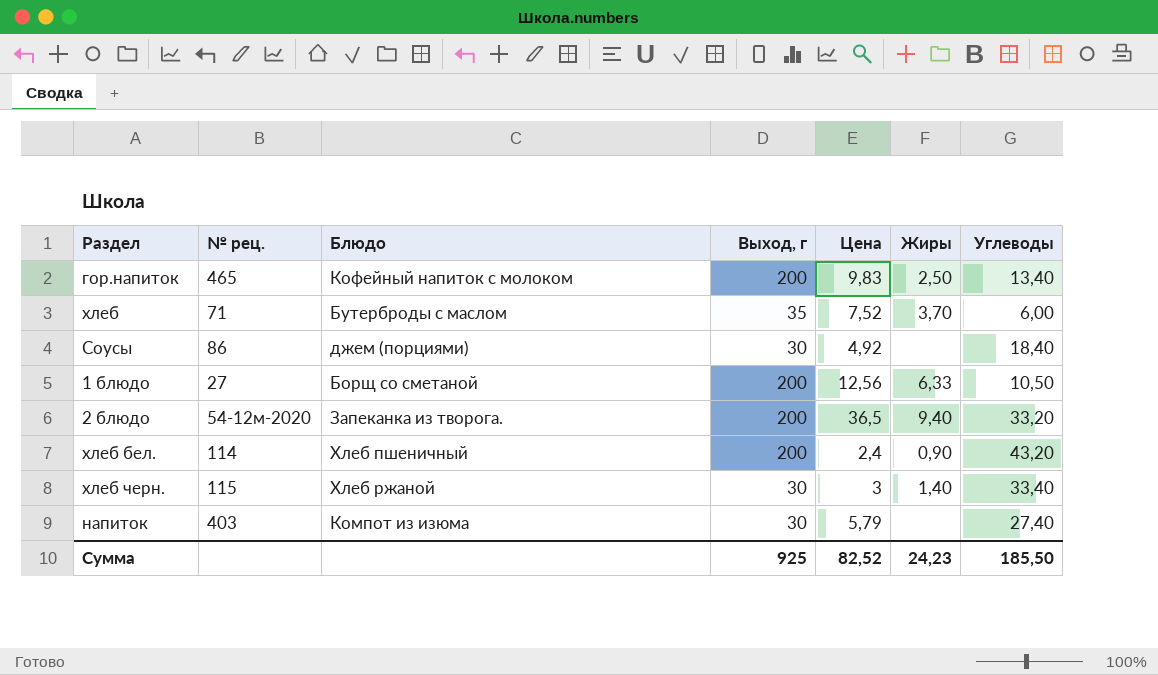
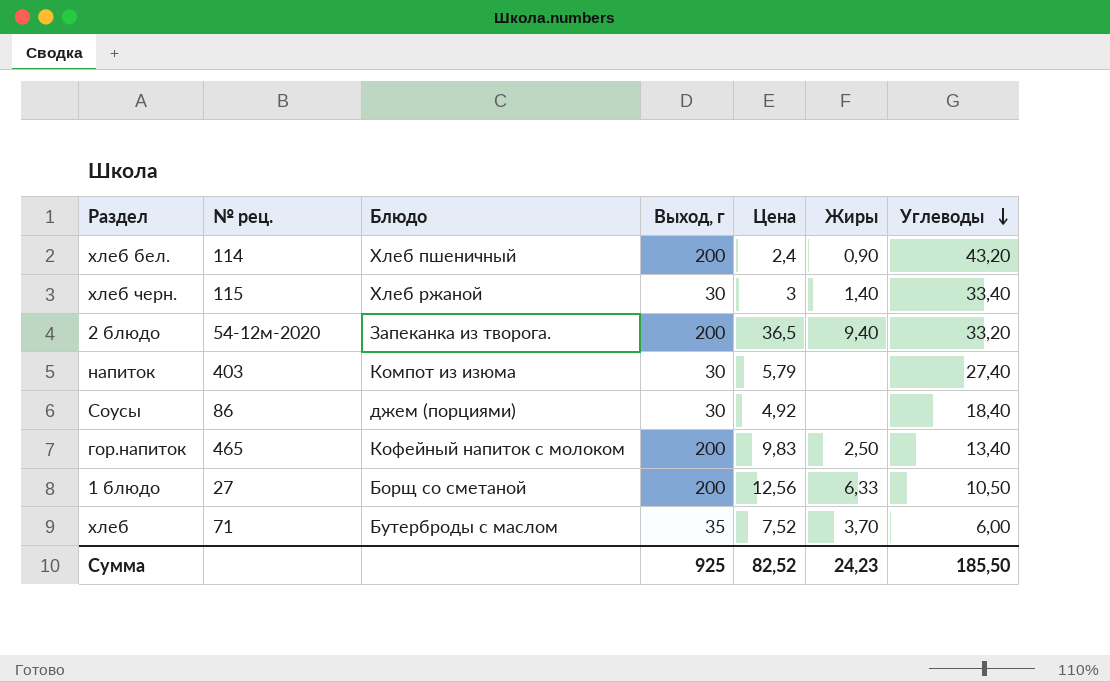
row order: none -> Углеводы descending

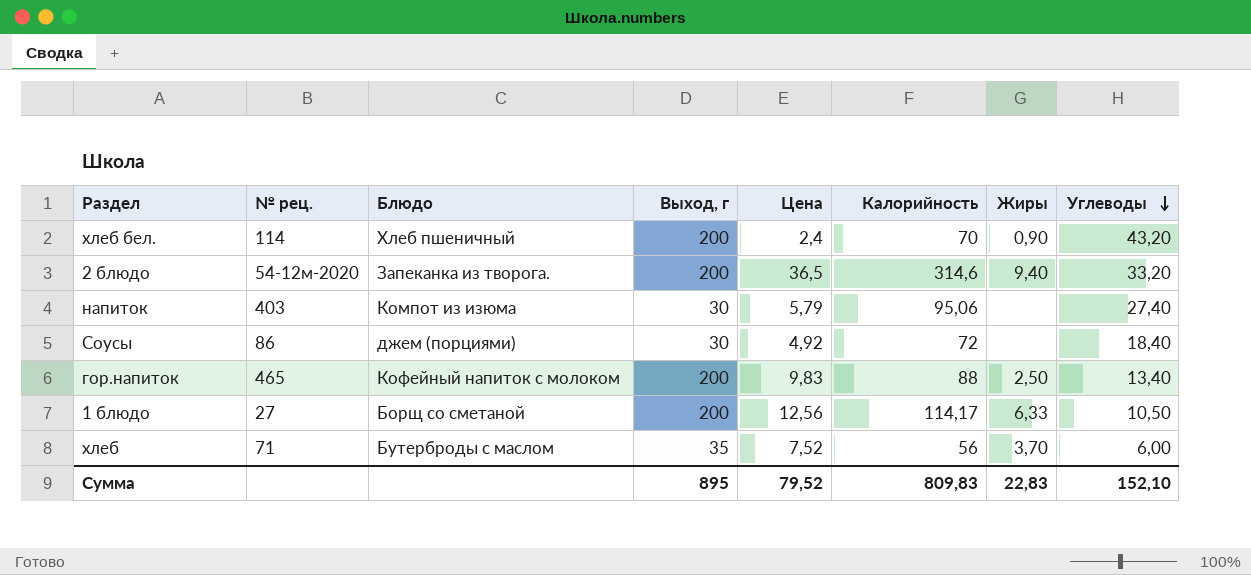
column Калорийность | position: none -> 6
row хлеб черн.: 115 | Хлеб ржаной | 30 | 3 | 1,40 | 33,40 -> none
Сумма | Выход, г: 925 -> 895
Сумма | Цена: 82,52 -> 79,52
Сумма | Жиры: 24,23 -> 22,83
Сумма | Углеводы: 185,50 -> 152,10

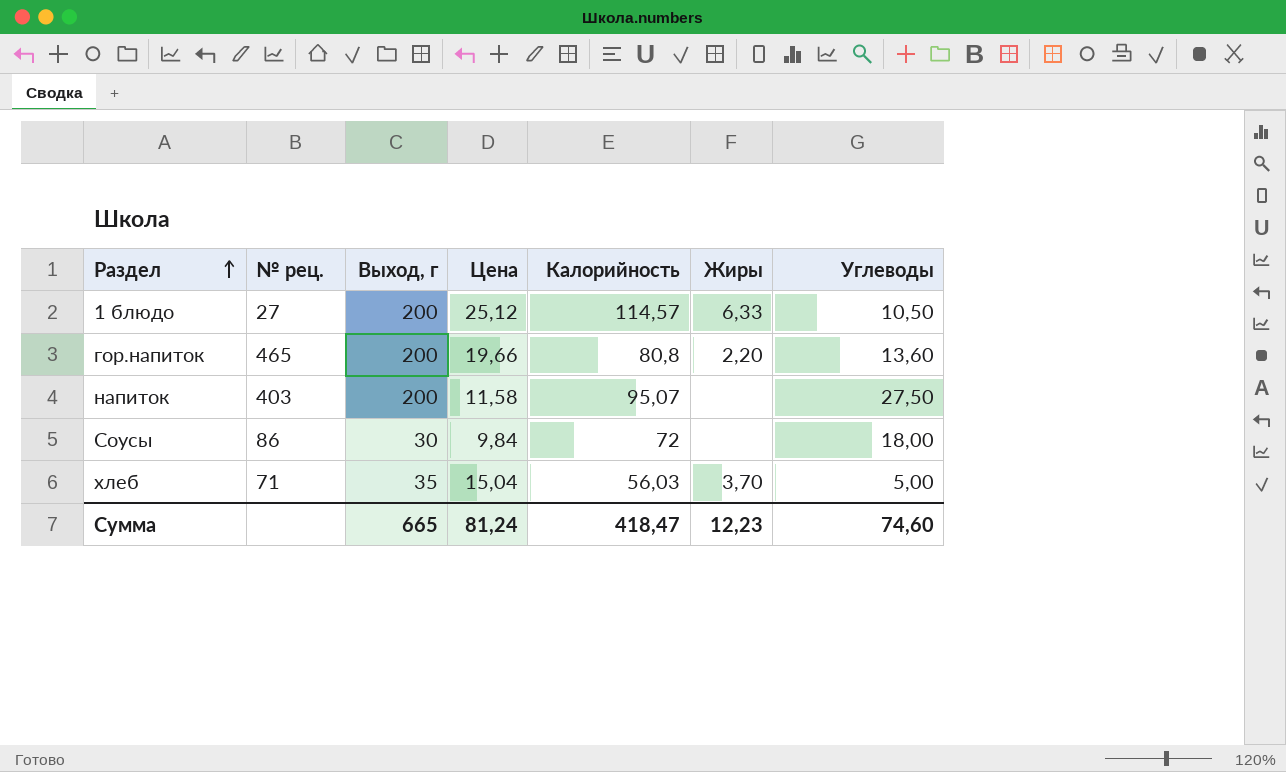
row order: Углеводы descending -> Раздел ascending
column Блюдо | position: 3 -> none
row хлеб бел.: 114 | Хлеб пшеничный | 200 | 2,4 | 70 | 0,90 | 43,20 -> none
row 2 блюдо: 54-12м-2020 | Запеканка из творога. | 200 | 36,5 | 314,6 | 9,40 | 33,20 -> none
1 блюдо | Цена: 12,56 -> 25,12
1 блюдо | Калорийность: 114,17 -> 114,57
гор.напиток | Цена: 9,83 -> 19,66
гор.напиток | Калорийность: 88 -> 80,8
гор.напиток | Жиры: 2,50 -> 2,20
гор.напиток | Углеводы: 13,40 -> 13,60
напиток | Выход, г: 30 -> 200
напиток | Цена: 5,79 -> 11,58
напиток | Калорийность: 95,06 -> 95,07
напиток | Углеводы: 27,40 -> 27,50
Соусы | Цена: 4,92 -> 9,84
Соусы | Углеводы: 18,40 -> 18,00
хлеб | Цена: 7,52 -> 15,04
хлеб | Калорийность: 56 -> 56,03
хлеб | Углеводы: 6,00 -> 5,00
Сумма | Выход, г: 895 -> 665
Сумма | Цена: 79,52 -> 81,24
Сумма | Калорийность: 809,83 -> 418,47
Сумма | Жиры: 22,83 -> 12,23
Сумма | Углеводы: 152,10 -> 74,60

